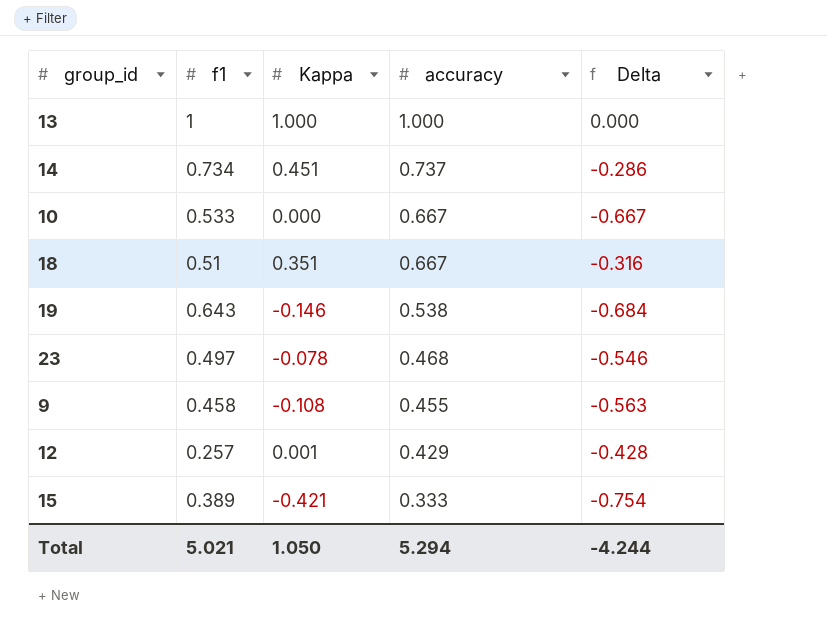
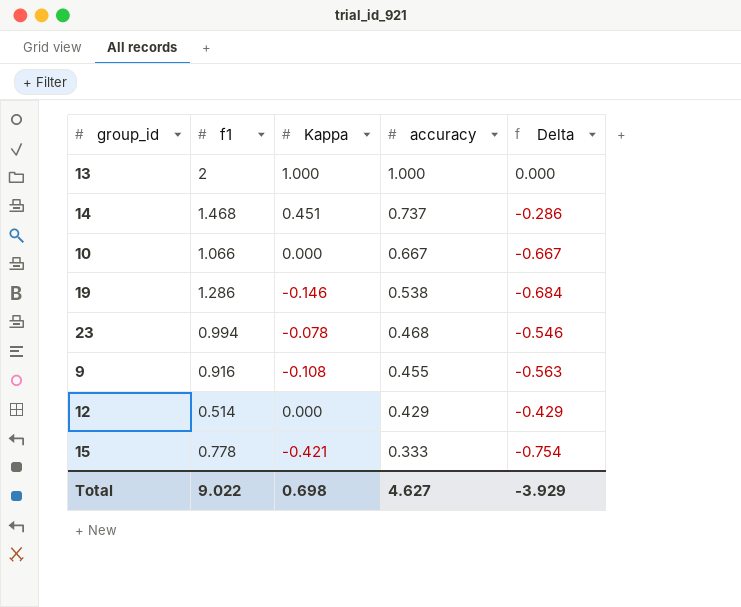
row 18: 0.51 | 0.351 | 0.667 | -0.316 -> none
13 | f1: 1 -> 2
14 | f1: 0.734 -> 1.468
10 | f1: 0.533 -> 1.066
19 | f1: 0.643 -> 1.286
23 | f1: 0.497 -> 0.994
9 | f1: 0.458 -> 0.916
12 | f1: 0.257 -> 0.514
12 | Kappa: 0.001 -> 0.000
12 | Delta: -0.428 -> -0.429
15 | f1: 0.389 -> 0.778
Total | f1: 5.021 -> 9.022
Total | Kappa: 1.050 -> 0.698
Total | accuracy: 5.294 -> 4.627
Total | Delta: -4.244 -> -3.929

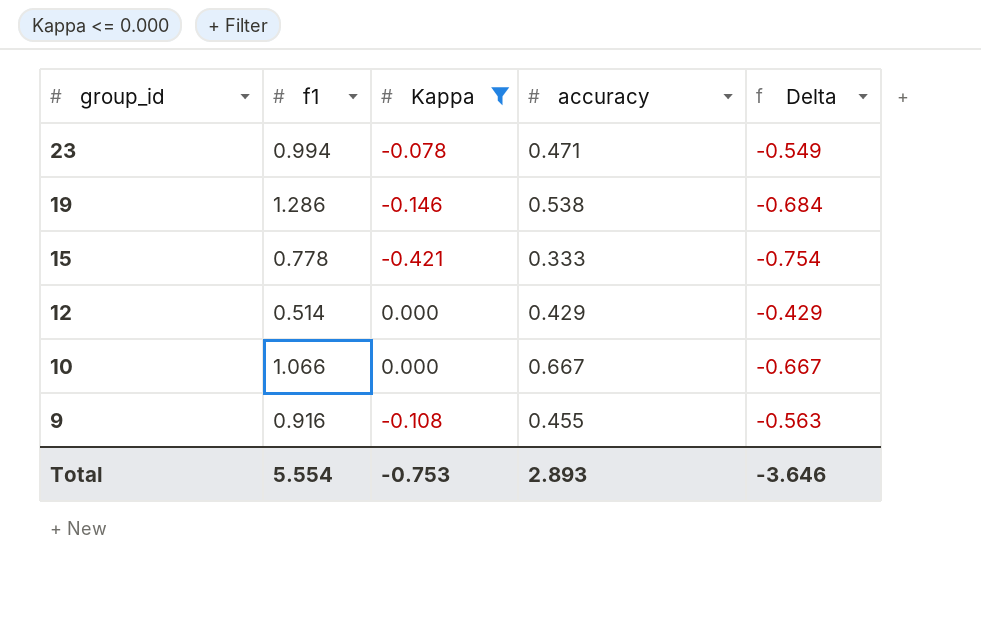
filter: none -> Kappa <= 0.000
row order: accuracy descending -> group_id descending
23 | accuracy: 0.468 -> 0.471
23 | Delta: -0.546 -> -0.549
Total | f1: 9.022 -> 5.554
Total | Kappa: 0.698 -> -0.753
Total | accuracy: 4.627 -> 2.893
Total | Delta: -3.929 -> -3.646

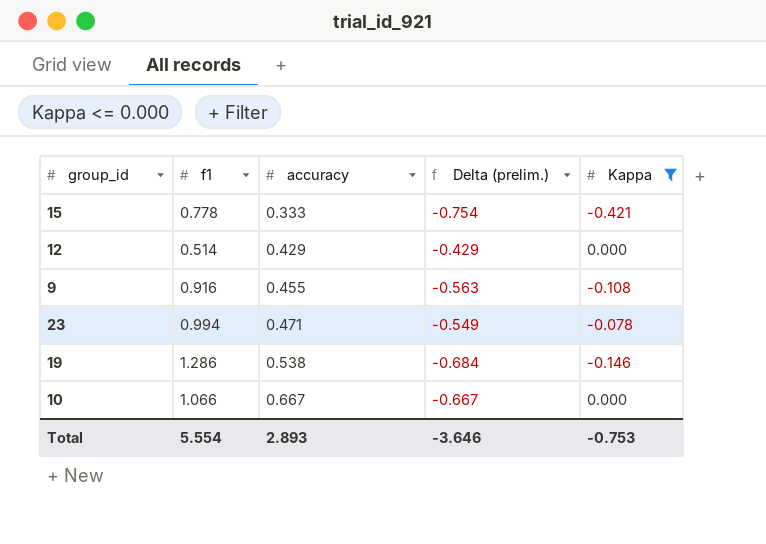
row order: group_id descending -> accuracy ascending
column name: Delta -> Delta (prelim.)
column Kappa | position: 3 -> 5

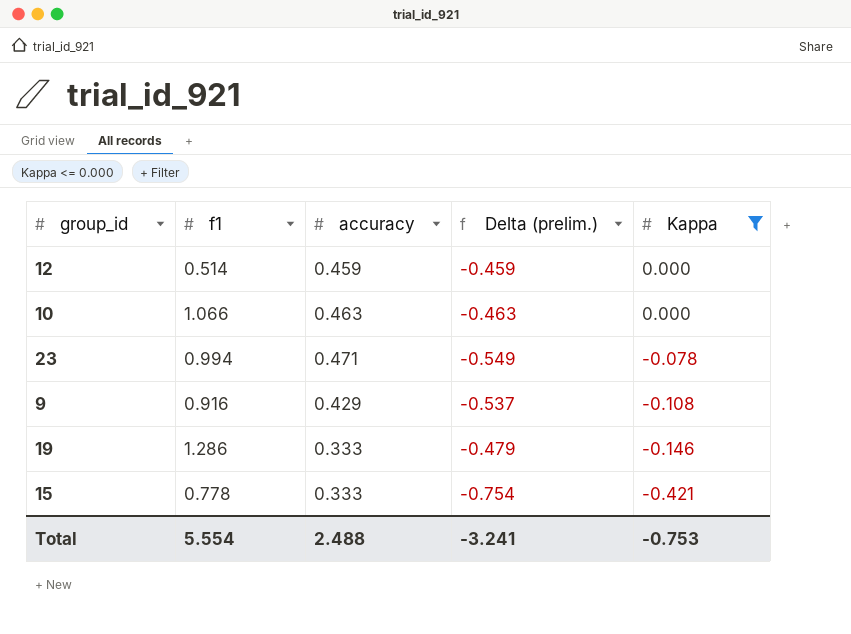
row order: accuracy ascending -> Kappa descending
12 | accuracy: 0.429 -> 0.459
12 | Delta (prelim.): -0.429 -> -0.459
10 | accuracy: 0.667 -> 0.463
10 | Delta (prelim.): -0.667 -> -0.463
9 | accuracy: 0.455 -> 0.429
9 | Delta (prelim.): -0.563 -> -0.537
19 | accuracy: 0.538 -> 0.333
19 | Delta (prelim.): -0.684 -> -0.479
Total | accuracy: 2.893 -> 2.488
Total | Delta (prelim.): -3.646 -> -3.241

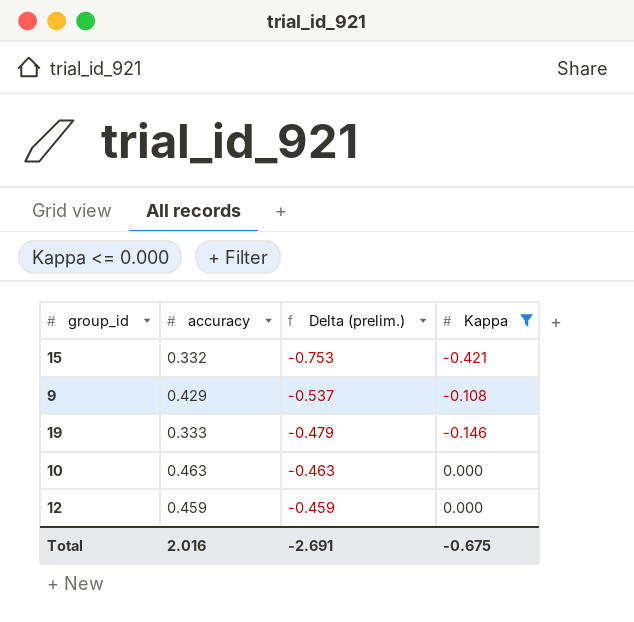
row order: Kappa descending -> Delta (prelim.) ascending
column f1 | position: 2 -> none
row 23: 0.994 | 0.471 | -0.549 | -0.078 -> none
15 | accuracy: 0.333 -> 0.332
15 | Delta (prelim.): -0.754 -> -0.753
Total | accuracy: 2.488 -> 2.016
Total | Delta (prelim.): -3.241 -> -2.691
Total | Kappa: -0.753 -> -0.675

